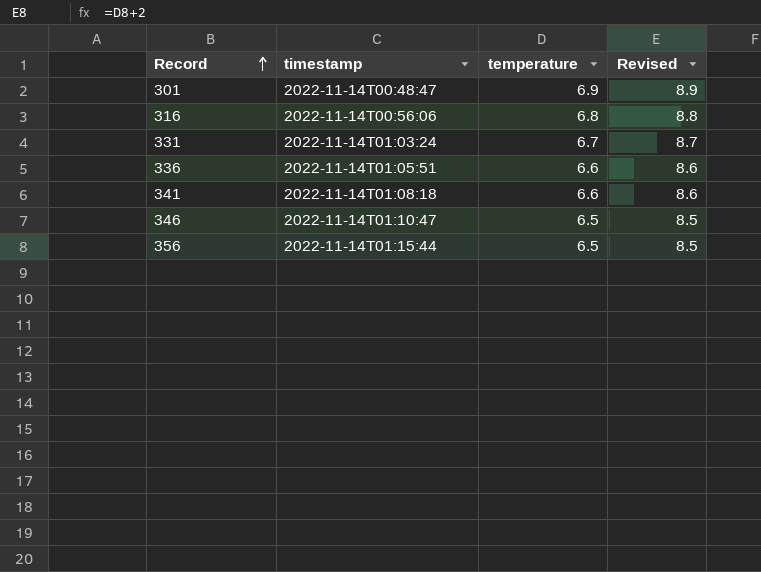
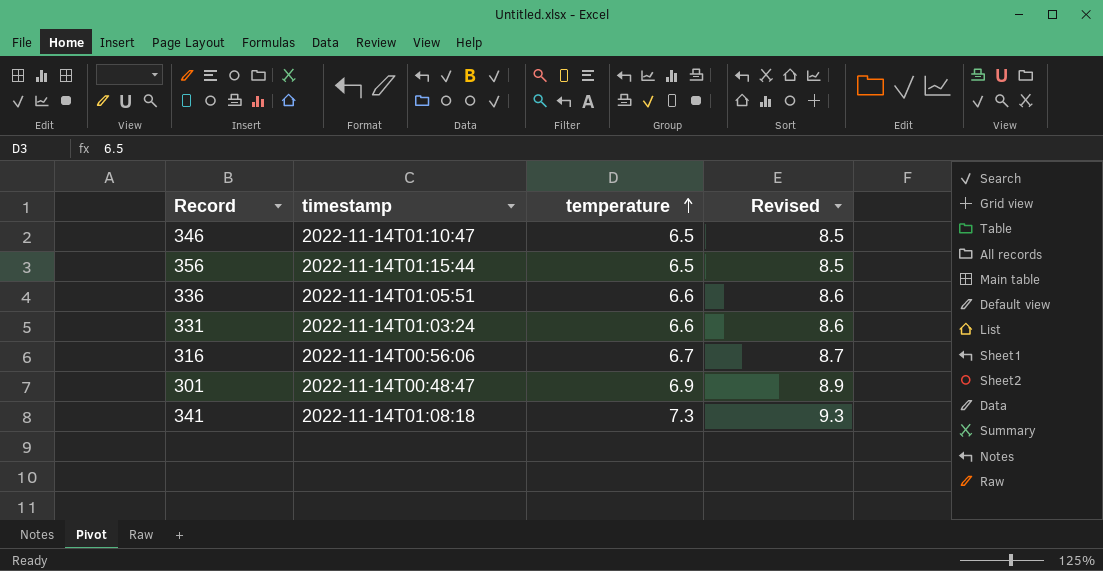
row order: Record ascending -> temperature ascending
331 | temperature: 6.7 -> 6.6
331 | Revised: 8.7 -> 8.6
316 | temperature: 6.8 -> 6.7
316 | Revised: 8.8 -> 8.7
341 | temperature: 6.6 -> 7.3
341 | Revised: 8.6 -> 9.3

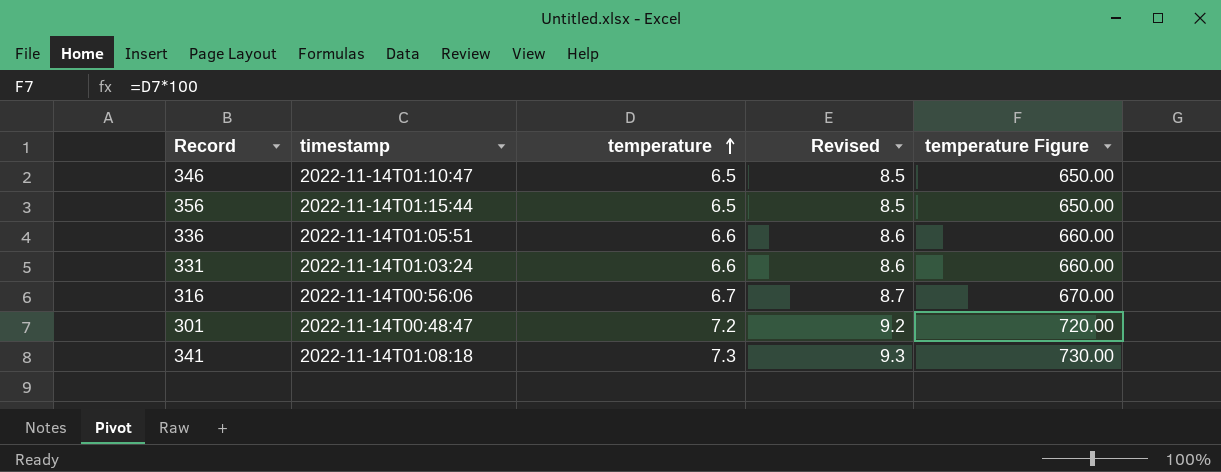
column temperature Figure | formula: none -> [temperature] * 100
301 | temperature: 6.9 -> 7.2
301 | Revised: 8.9 -> 9.2

